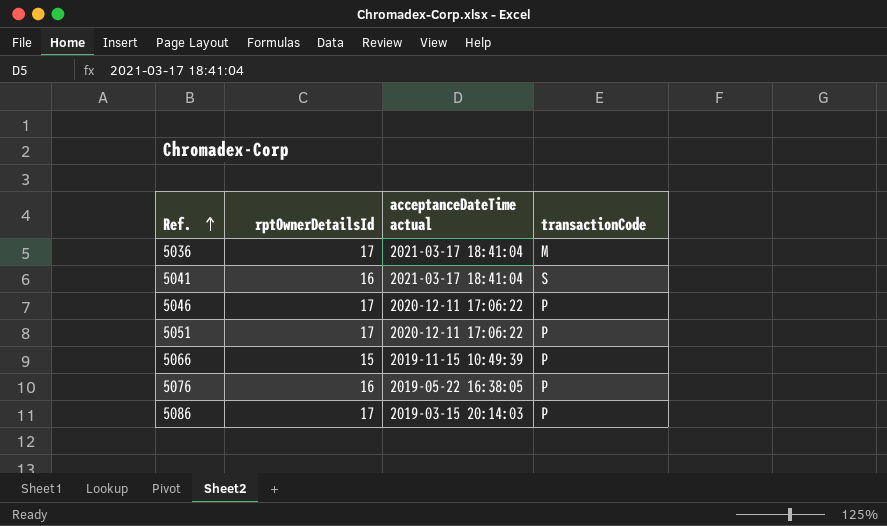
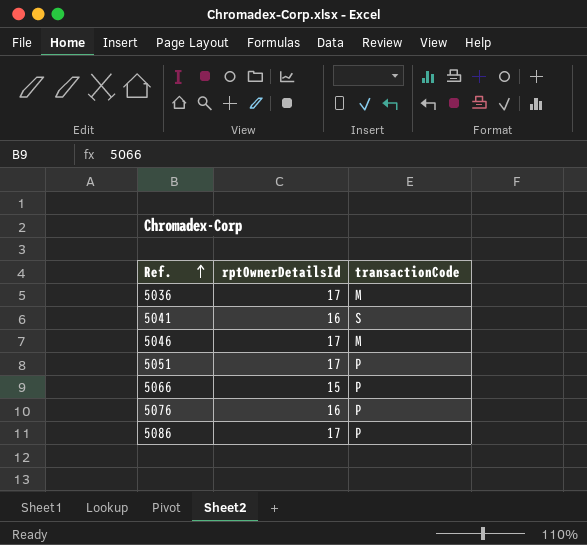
column acceptanceDateTime actual | position: 3 -> none
5046 | transactionCode: P -> M

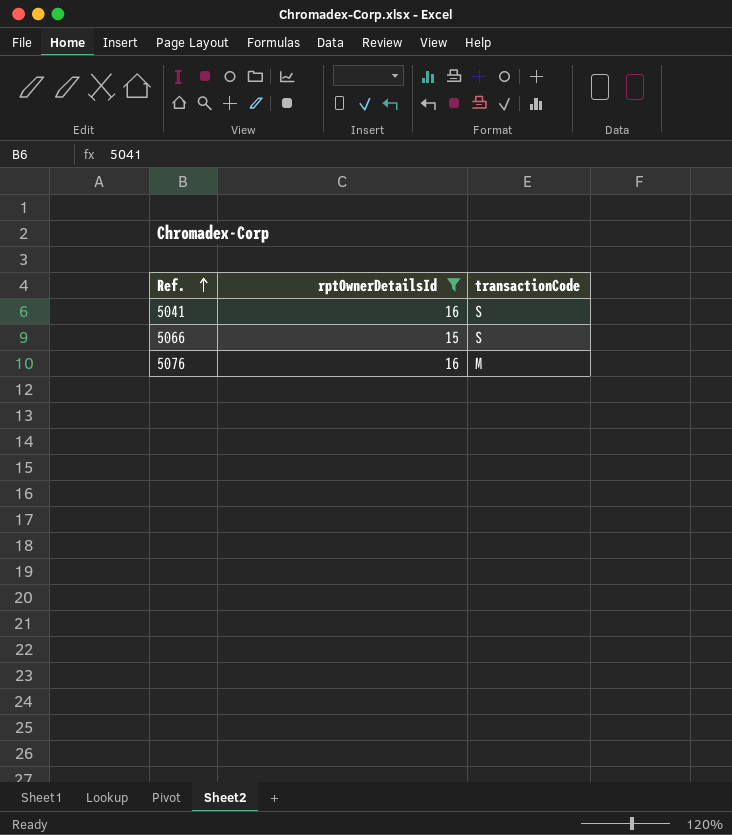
filter: none -> rptOwnerDetailsId != 17
5066 | transactionCode: P -> S
5076 | transactionCode: P -> M

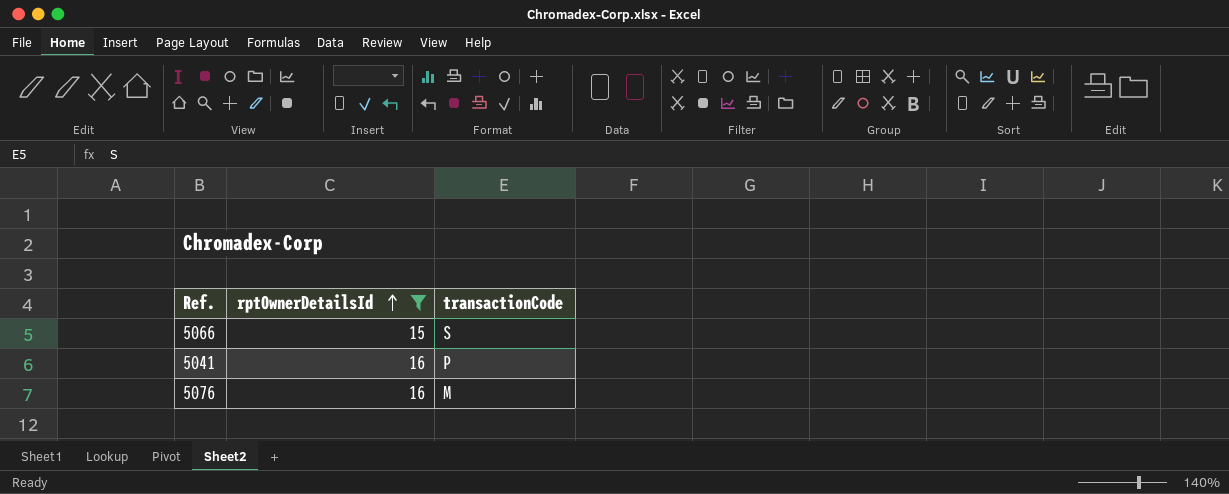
row order: Ref. ascending -> rptOwnerDetailsId ascending
5041 | transactionCode: S -> P

